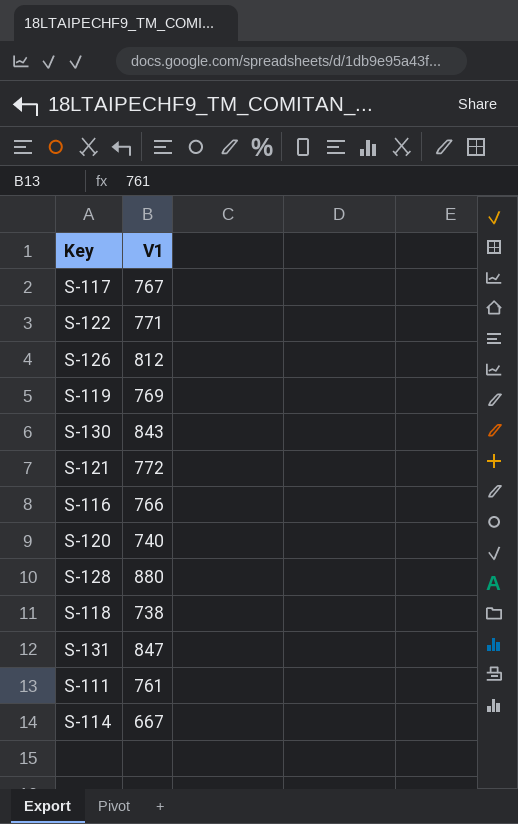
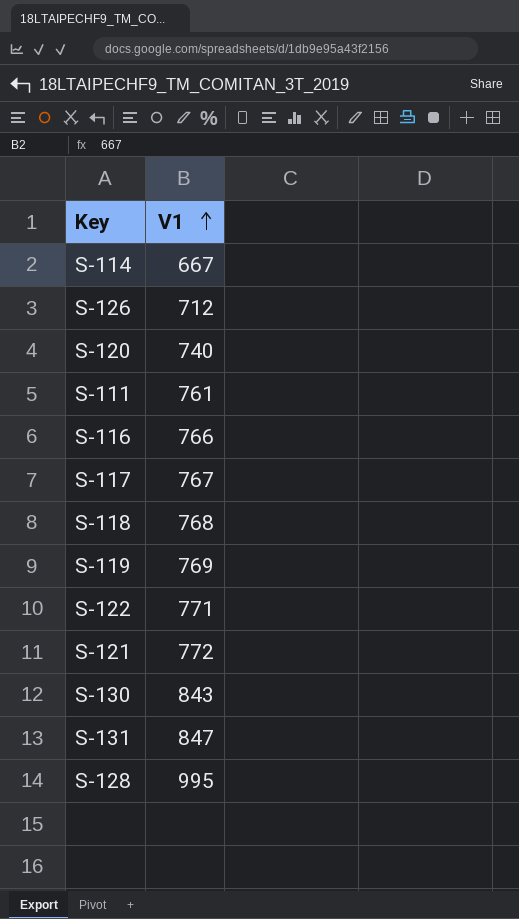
row order: none -> V1 ascending
S-126 | V1: 812 -> 712
S-118 | V1: 738 -> 768
S-128 | V1: 880 -> 995

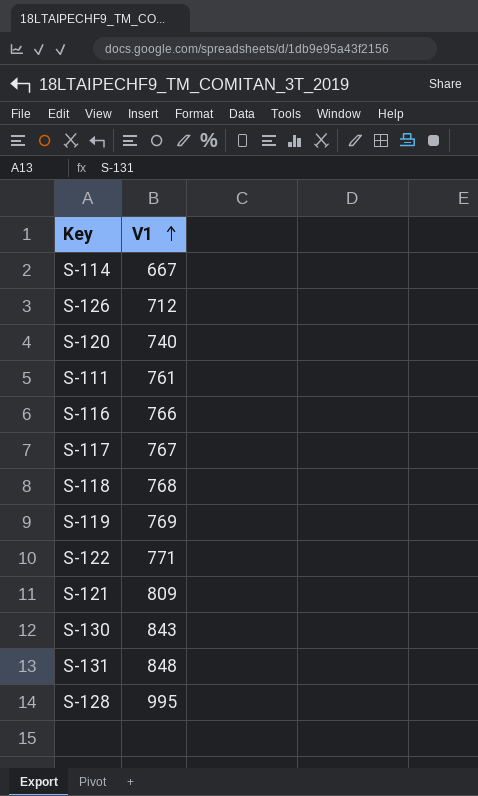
S-121 | V1: 772 -> 809
S-131 | V1: 847 -> 848

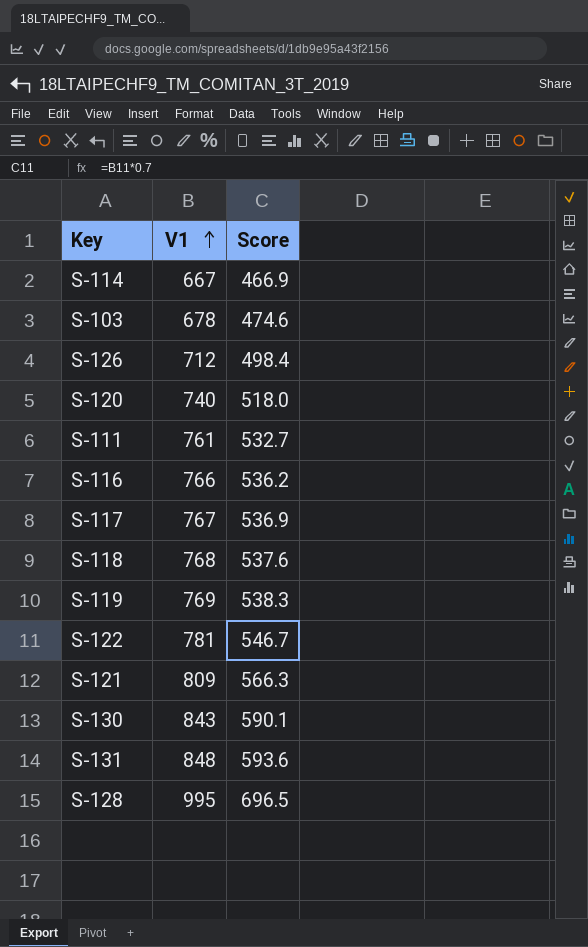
column Score | formula: none -> [V1] * 0.7
row S-103: none -> 678 | 474.6
S-122 | V1: 771 -> 781

